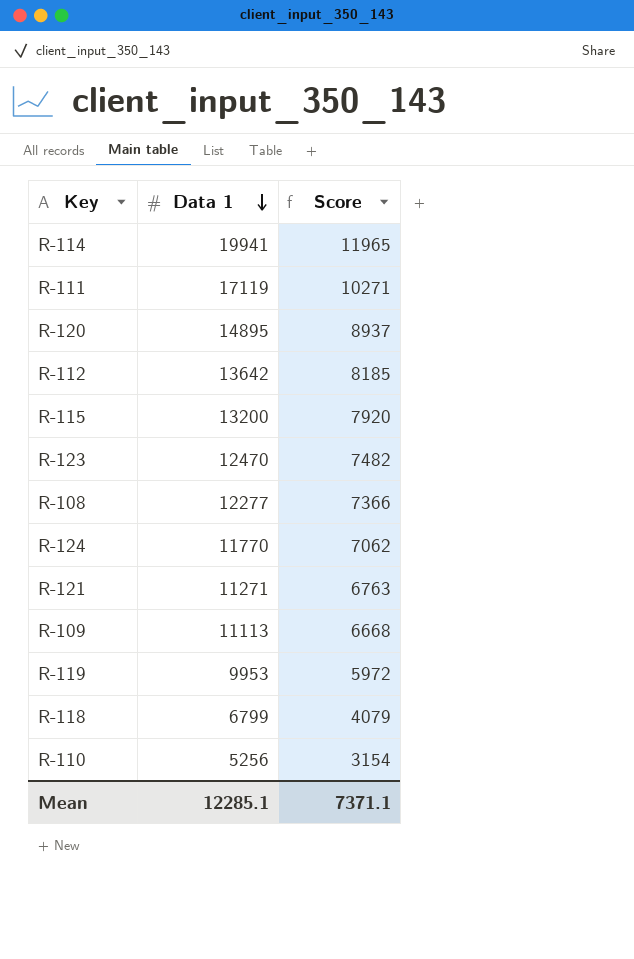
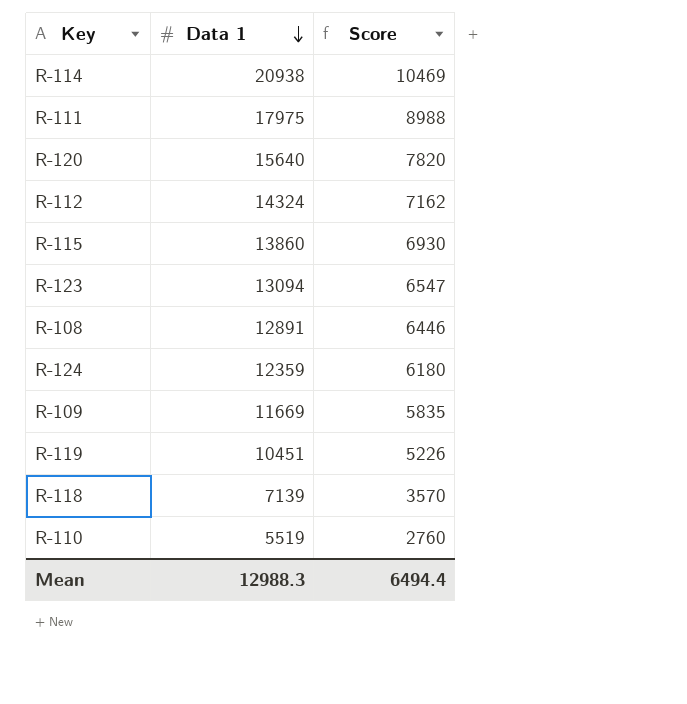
column Score | formula: [Data 1] * 0.6 -> [Data 1] * 0.5
row R-121: 11271 | 6763 -> none
R-114 | Data 1: 19941 -> 20938
R-111 | Data 1: 17119 -> 17975
R-120 | Data 1: 14895 -> 15640
R-112 | Data 1: 13642 -> 14324
R-115 | Data 1: 13200 -> 13860
R-123 | Data 1: 12470 -> 13094
R-108 | Data 1: 12277 -> 12891
R-124 | Data 1: 11770 -> 12359
R-109 | Data 1: 11113 -> 11669
R-119 | Data 1: 9953 -> 10451
R-118 | Data 1: 6799 -> 7139
R-110 | Data 1: 5256 -> 5519
Mean | Data 1: 12285.1 -> 12988.3
Mean | Score: 7371.1 -> 6494.4

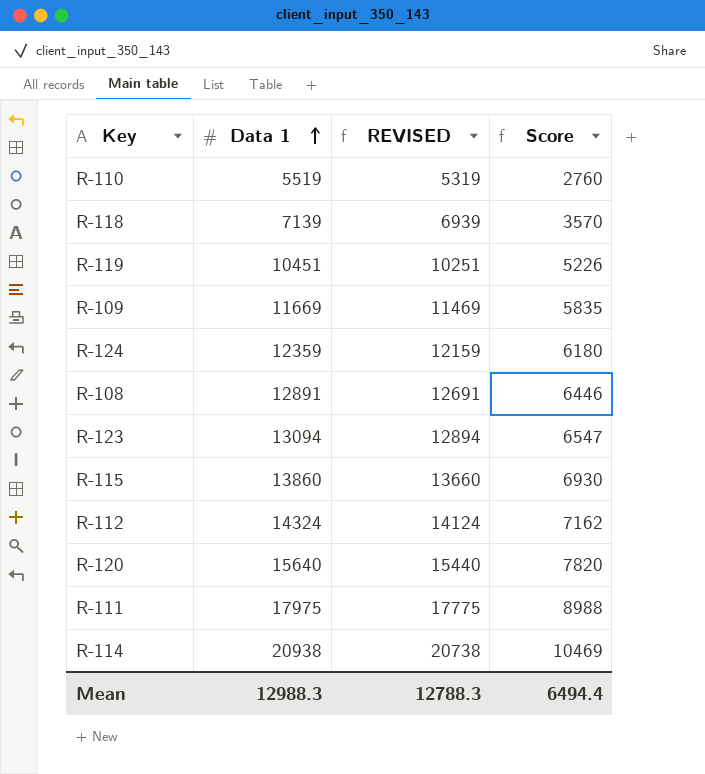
row order: Data 1 descending -> Data 1 ascending
column REVISED | formula: none -> [Data 1] - 200

